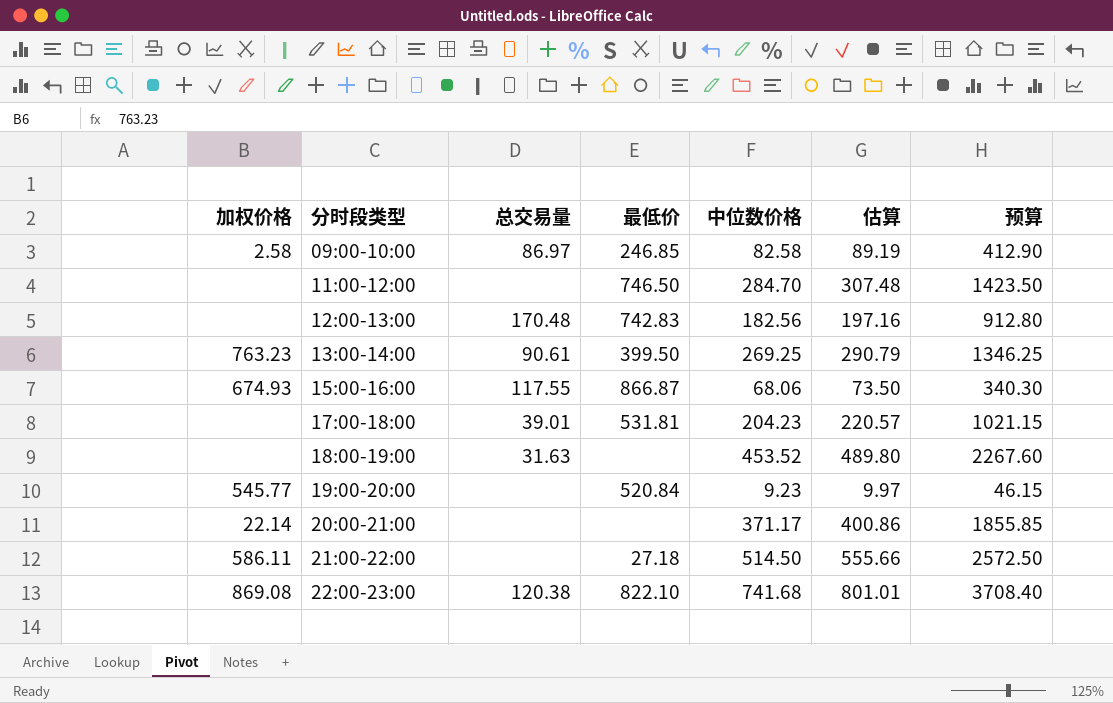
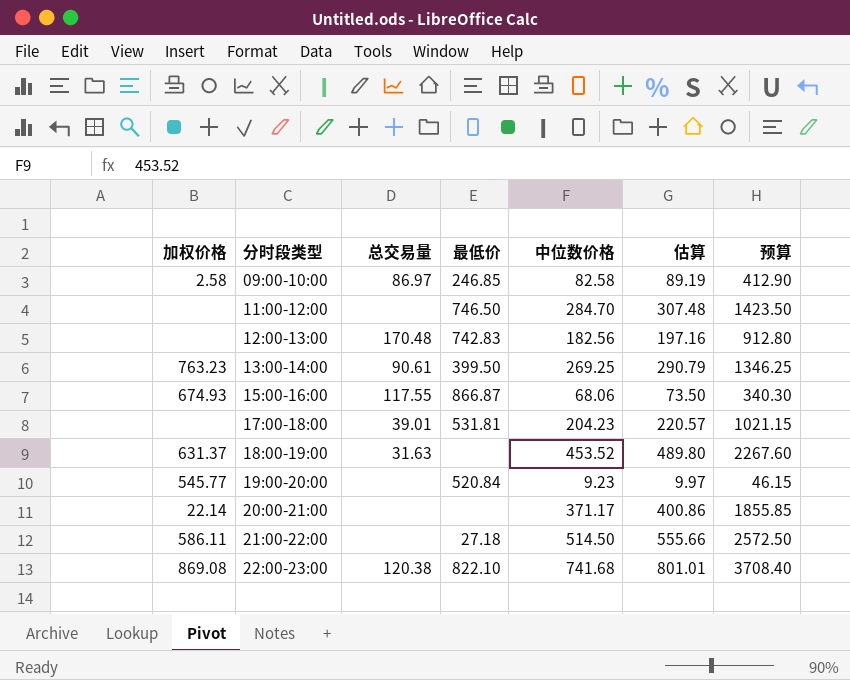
18:00-19:00 | 加权价格: none -> 631.37

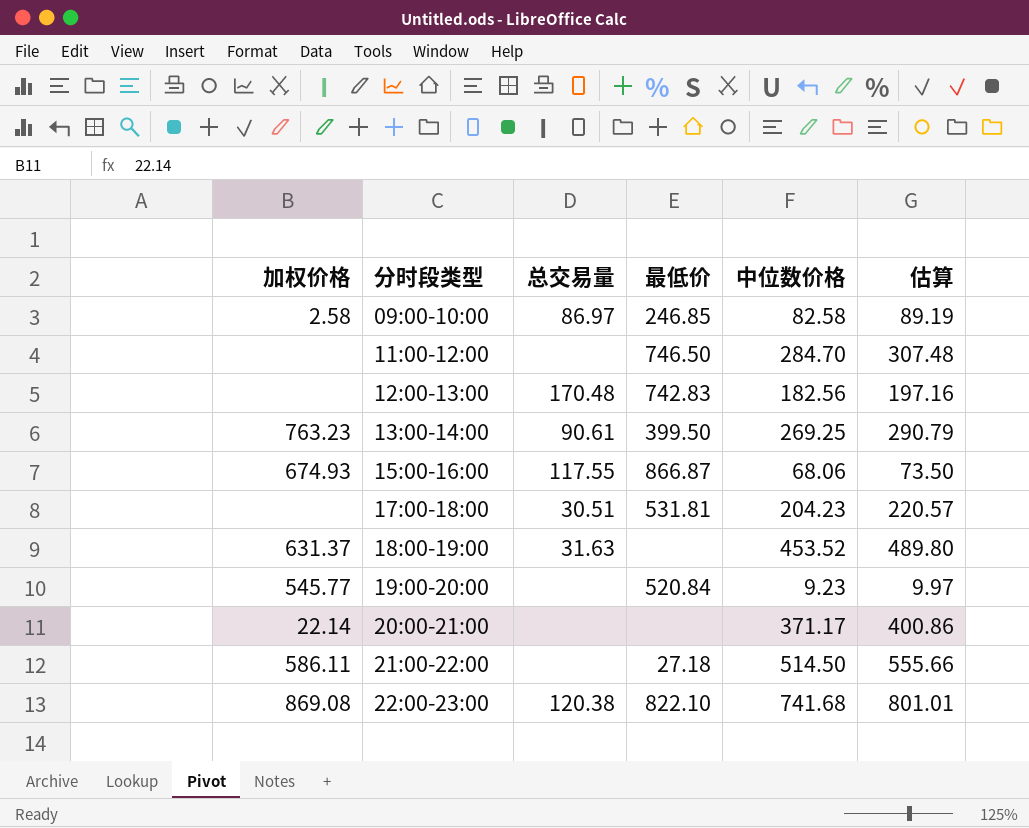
column 预算 | formula: [中位数价格] * 5 -> none
17:00-18:00 | 总交易量: 39.01 -> 30.51

